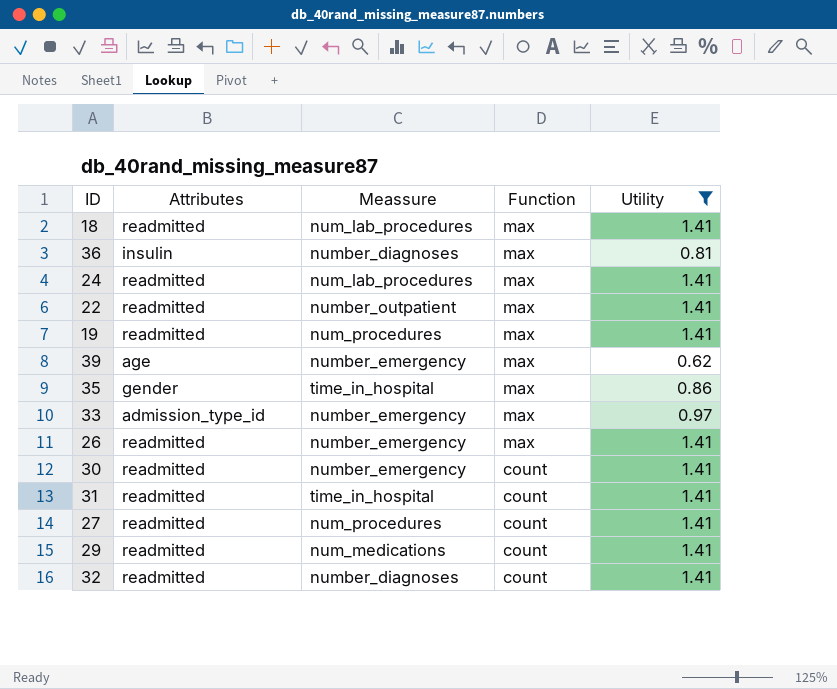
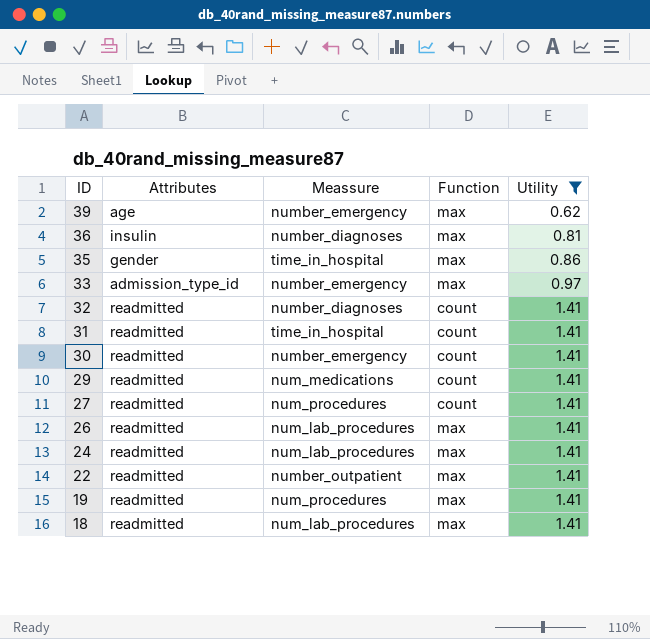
row order: Function descending -> ID descending
26 | Meassure: number_emergency -> num_lab_procedures

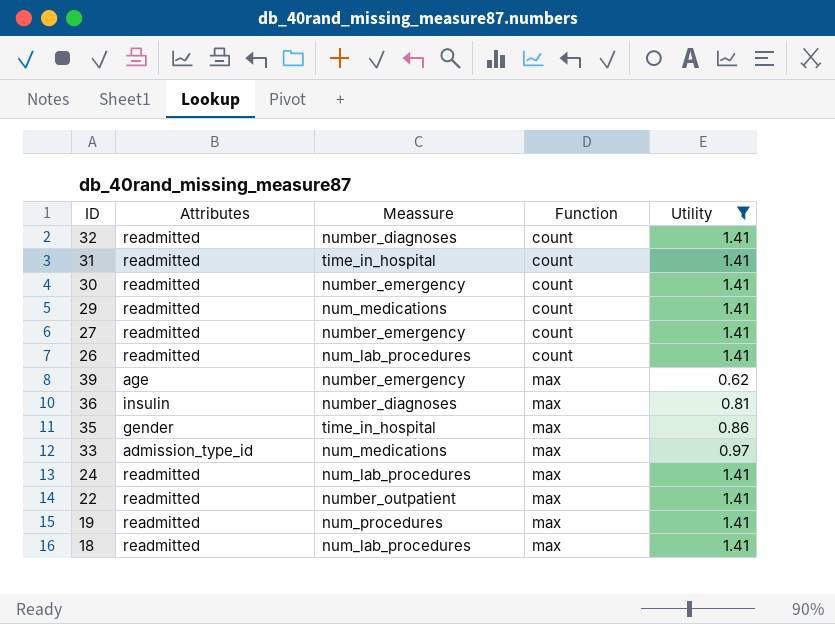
row order: ID descending -> Function ascending
27 | Meassure: num_procedures -> number_emergency
26 | Function: max -> count
33 | Meassure: number_emergency -> num_medications

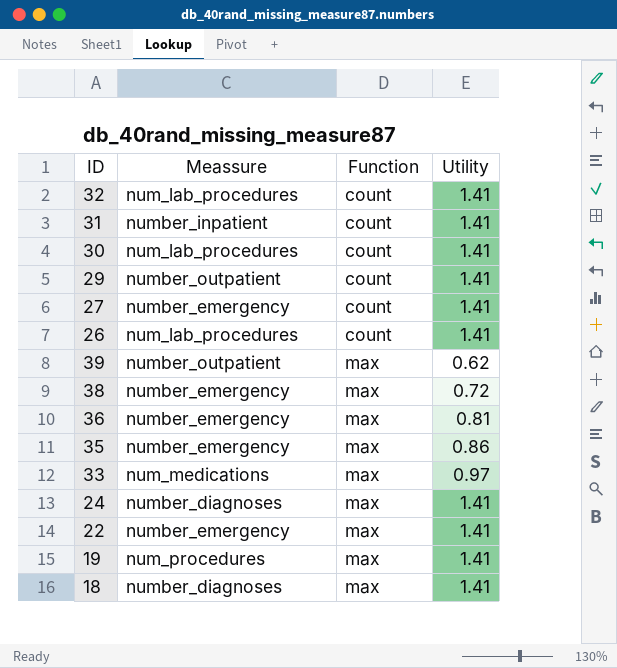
filter: Utility != 0.72 -> none
column Attributes | position: 2 -> none
32 | Meassure: number_diagnoses -> num_lab_procedures
31 | Meassure: time_in_hospital -> number_inpatient
30 | Meassure: number_emergency -> num_lab_procedures
29 | Meassure: num_medications -> number_outpatient
39 | Meassure: number_emergency -> number_outpatient
36 | Meassure: number_diagnoses -> number_emergency
35 | Meassure: time_in_hospital -> number_emergency
24 | Meassure: num_lab_procedures -> number_diagnoses
22 | Meassure: number_outpatient -> number_emergency
18 | Meassure: num_lab_procedures -> number_diagnoses

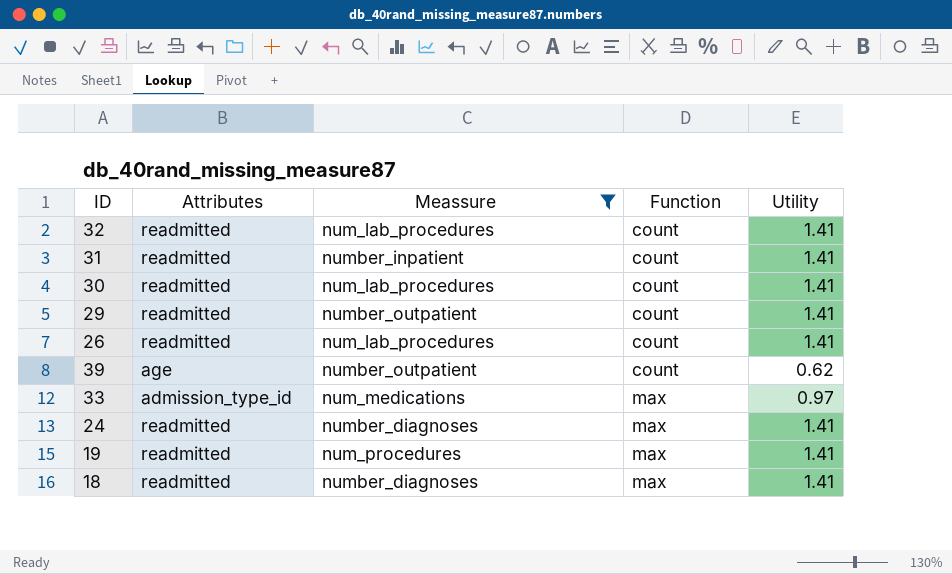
filter: none -> Meassure != number_emergency
column Attributes | position: none -> 2
39 | Function: max -> count

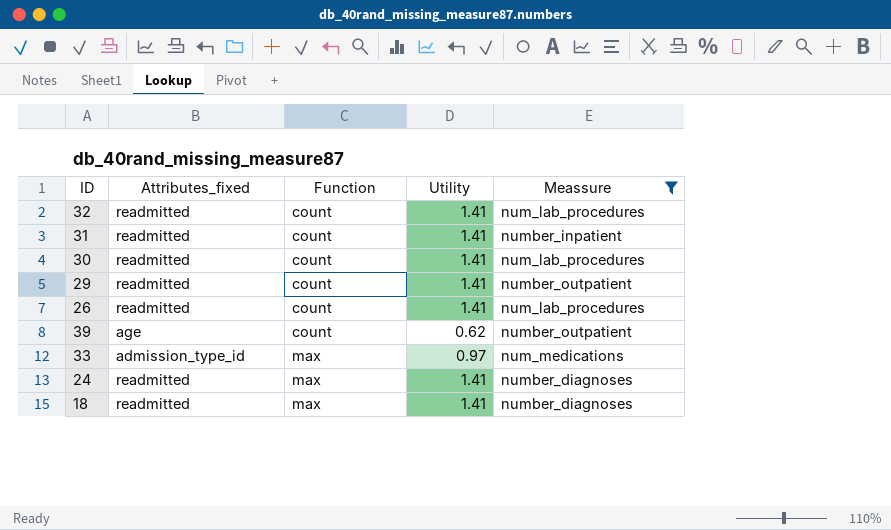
column name: Attributes -> Attributes_fixed
column Meassure | position: 3 -> 5
row 19: readmitted | num_procedures | max | 1.41 -> none

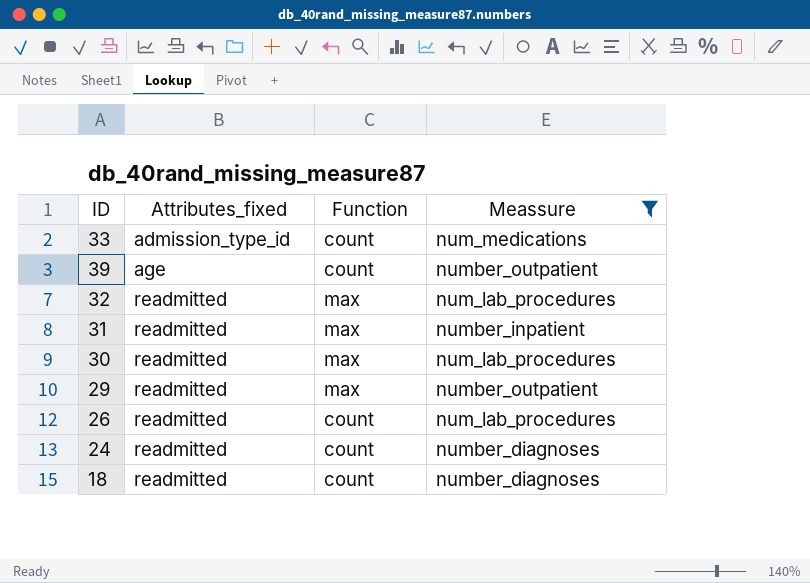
row order: Function ascending -> Attributes_fixed ascending
column Utility | position: 4 -> none
33 | Function: max -> count
32 | Function: count -> max
31 | Function: count -> max
30 | Function: count -> max
29 | Function: count -> max
24 | Function: max -> count
18 | Function: max -> count

